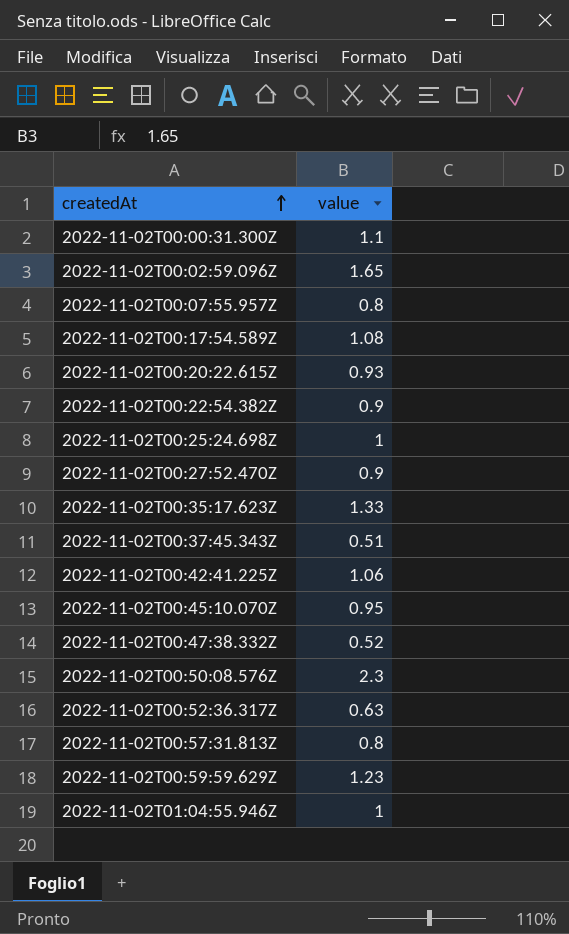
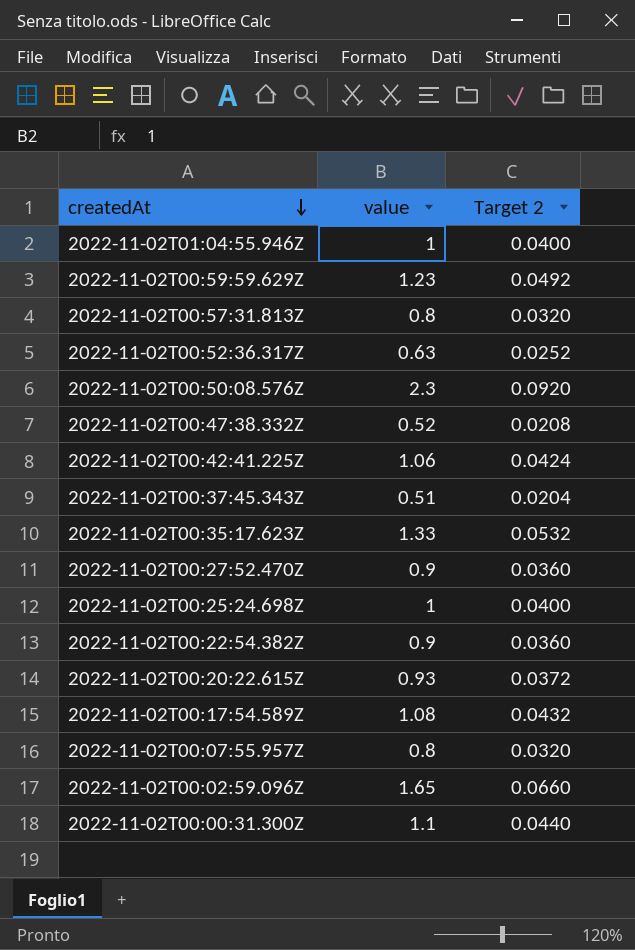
row order: createdAt ascending -> createdAt descending
column Target 2 | formula: none -> [value] * 0.04
row 2022-11-02T00:45:10.070Z: 0.95 -> none

